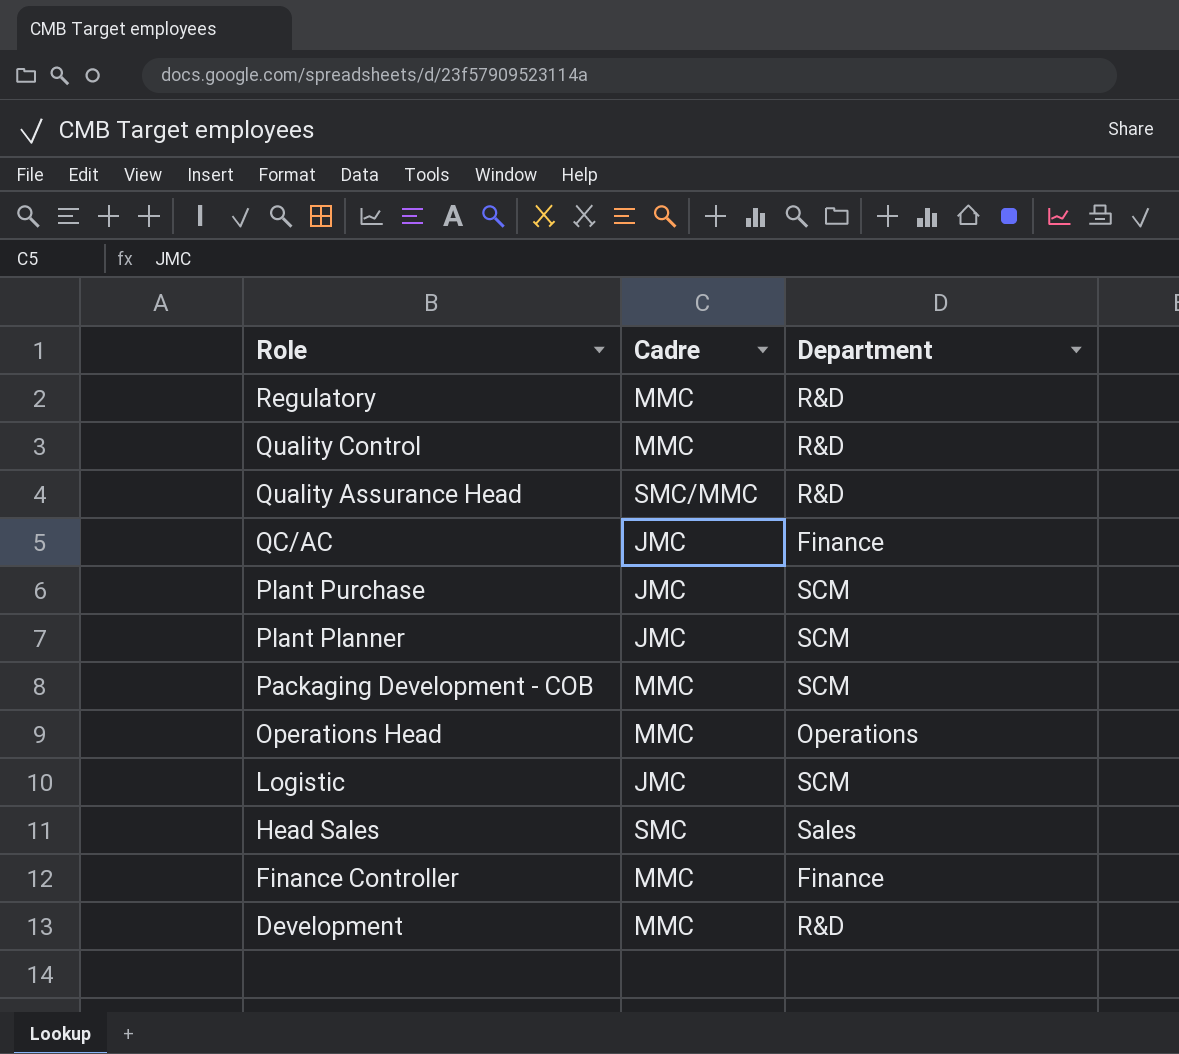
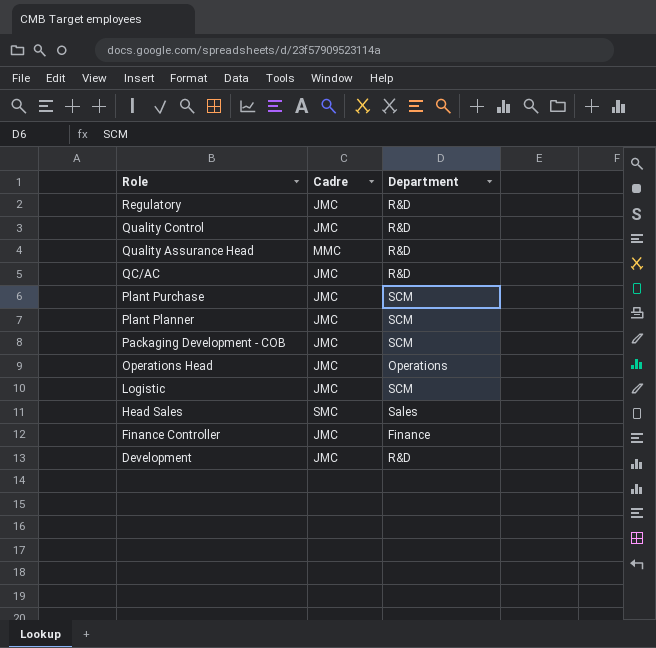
Regulatory | Cadre: MMC -> JMC
Quality Control | Cadre: MMC -> JMC
Quality Assurance Head | Cadre: SMC/MMC -> MMC
QC/AC | Department: Finance -> R&D
Packaging Development - COB | Cadre: MMC -> JMC
Operations Head | Cadre: MMC -> JMC
Finance Controller | Cadre: MMC -> JMC
Development | Cadre: MMC -> JMC

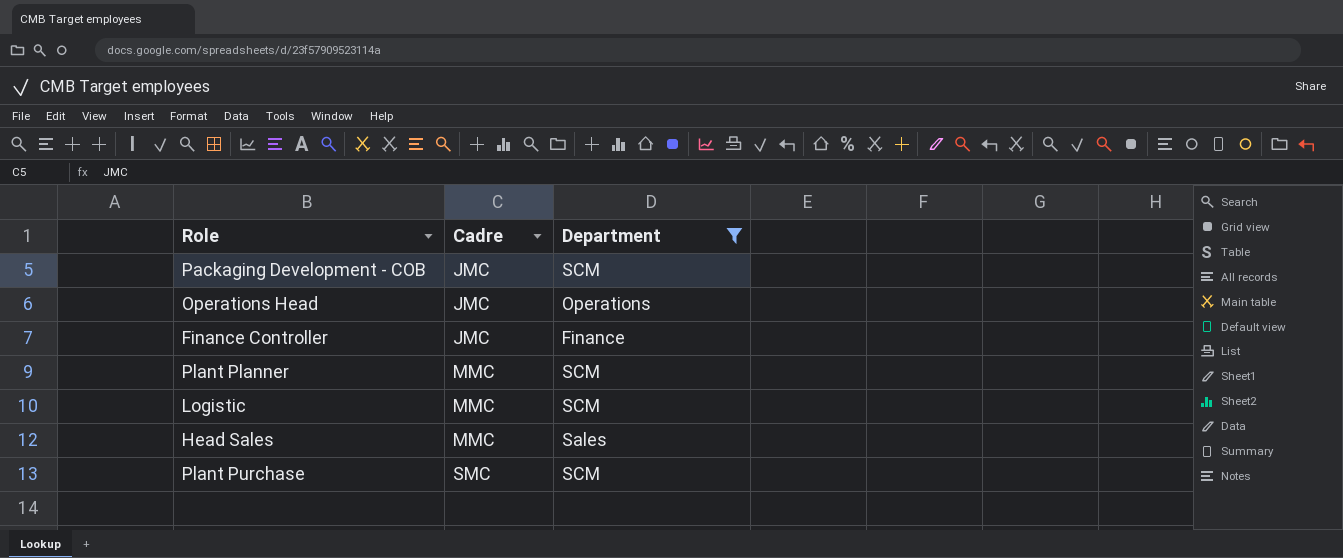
filter: none -> Department != R&D
row order: Role descending -> Cadre ascending
Plant Planner | Cadre: JMC -> MMC
Logistic | Cadre: JMC -> MMC
Head Sales | Cadre: SMC -> MMC
Plant Purchase | Cadre: JMC -> SMC

